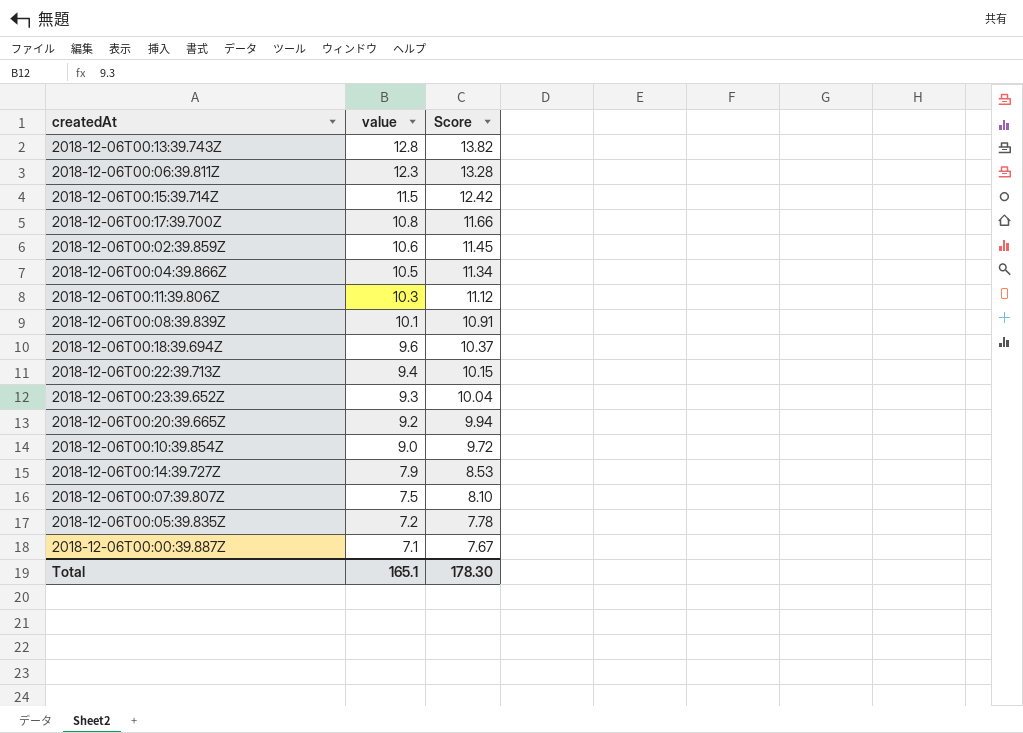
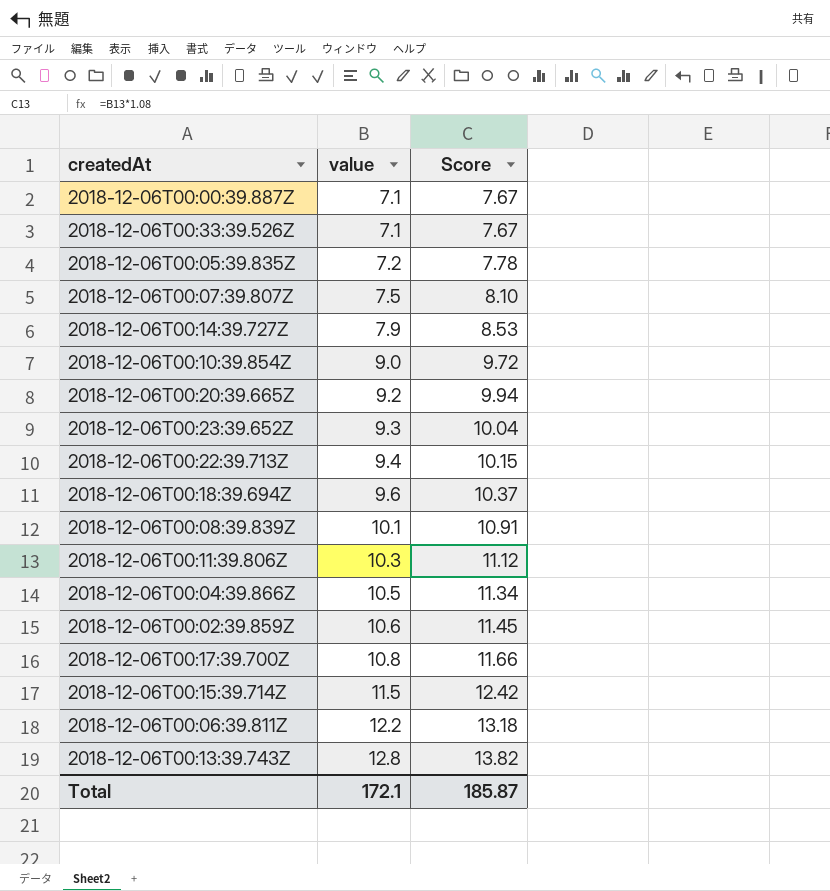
row order: value descending -> value ascending
row 2018-12-06T00:33:39.526Z: none -> 7.1 | 7.67
2018-12-06T00:06:39.811Z | value: 12.3 -> 12.2
2018-12-06T00:06:39.811Z | Score: 13.28 -> 13.18
Total | value: 165.1 -> 172.1
Total | Score: 178.30 -> 185.87

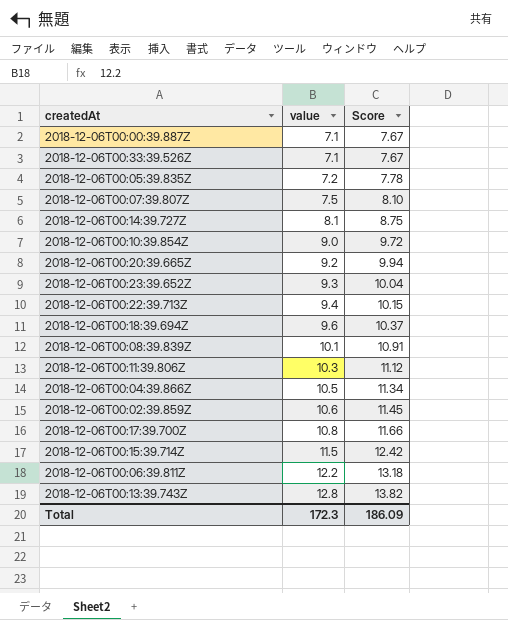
2018-12-06T00:14:39.727Z | value: 7.9 -> 8.1
2018-12-06T00:14:39.727Z | Score: 8.53 -> 8.75
Total | value: 172.1 -> 172.3
Total | Score: 185.87 -> 186.09

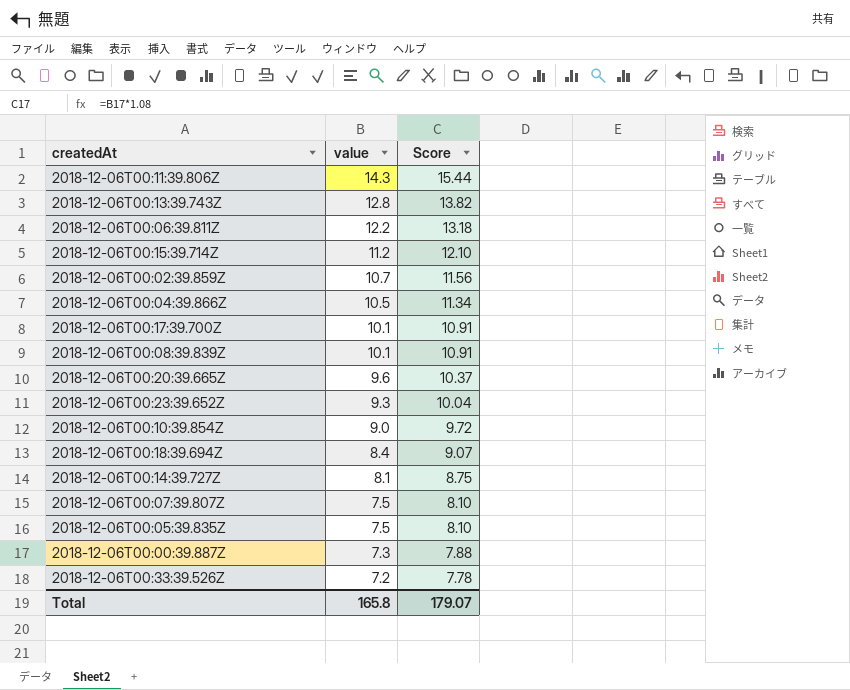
row order: value ascending -> value descending
row 2018-12-06T00:22:39.713Z: 9.4 | 10.15 -> none
2018-12-06T00:11:39.806Z | value: 10.3 -> 14.3
2018-12-06T00:11:39.806Z | Score: 11.12 -> 15.44
2018-12-06T00:15:39.714Z | value: 11.5 -> 11.2
2018-12-06T00:15:39.714Z | Score: 12.42 -> 12.10
2018-12-06T00:02:39.859Z | value: 10.6 -> 10.7
2018-12-06T00:02:39.859Z | Score: 11.45 -> 11.56
2018-12-06T00:17:39.700Z | value: 10.8 -> 10.1
2018-12-06T00:17:39.700Z | Score: 11.66 -> 10.91
2018-12-06T00:20:39.665Z | value: 9.2 -> 9.6
2018-12-06T00:20:39.665Z | Score: 9.94 -> 10.37
2018-12-06T00:18:39.694Z | value: 9.6 -> 8.4
2018-12-06T00:18:39.694Z | Score: 10.37 -> 9.07
2018-12-06T00:05:39.835Z | value: 7.2 -> 7.5
2018-12-06T00:05:39.835Z | Score: 7.78 -> 8.10
2018-12-06T00:00:39.887Z | value: 7.1 -> 7.3
2018-12-06T00:00:39.887Z | Score: 7.67 -> 7.88
2018-12-06T00:33:39.526Z | value: 7.1 -> 7.2
2018-12-06T00:33:39.526Z | Score: 7.67 -> 7.78
Total | value: 172.3 -> 165.8
Total | Score: 186.09 -> 179.07

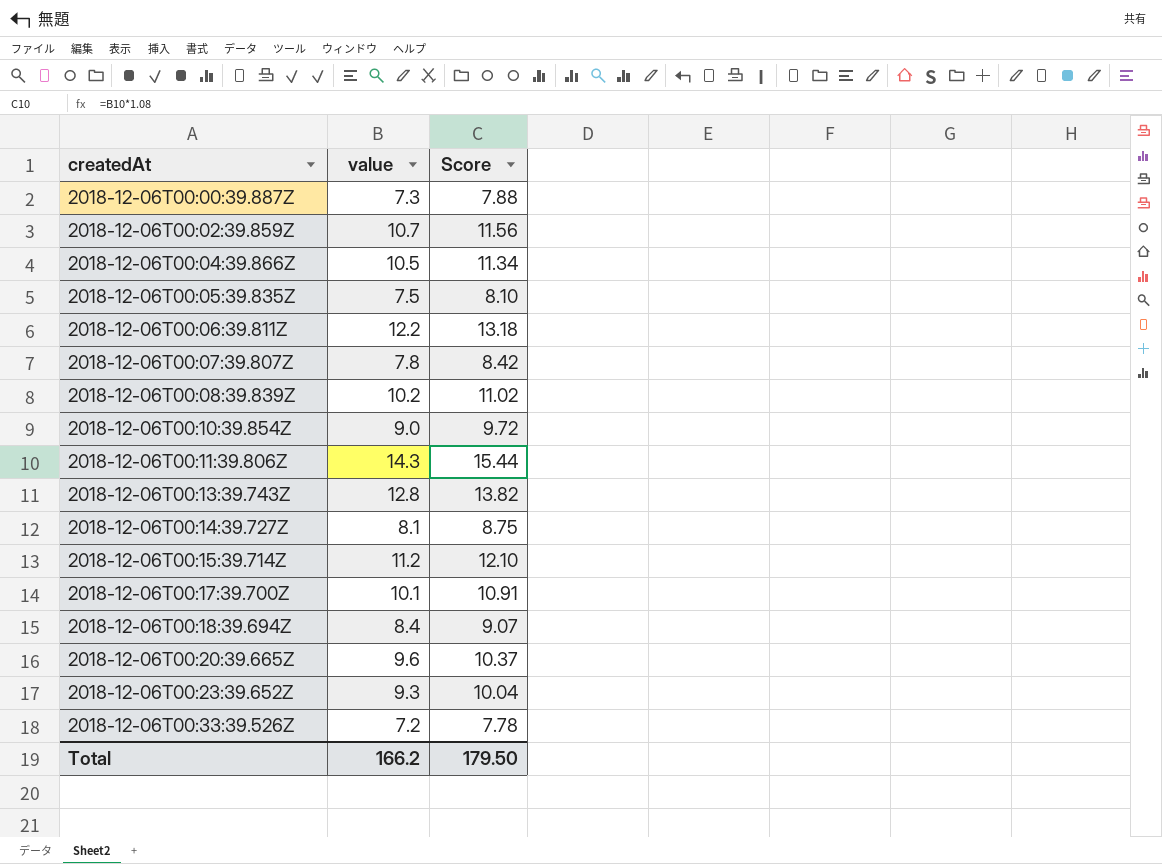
row order: value descending -> createdAt ascending
2018-12-06T00:07:39.807Z | value: 7.5 -> 7.8
2018-12-06T00:07:39.807Z | Score: 8.10 -> 8.42
2018-12-06T00:08:39.839Z | value: 10.1 -> 10.2
2018-12-06T00:08:39.839Z | Score: 10.91 -> 11.02
Total | value: 165.8 -> 166.2
Total | Score: 179.07 -> 179.50

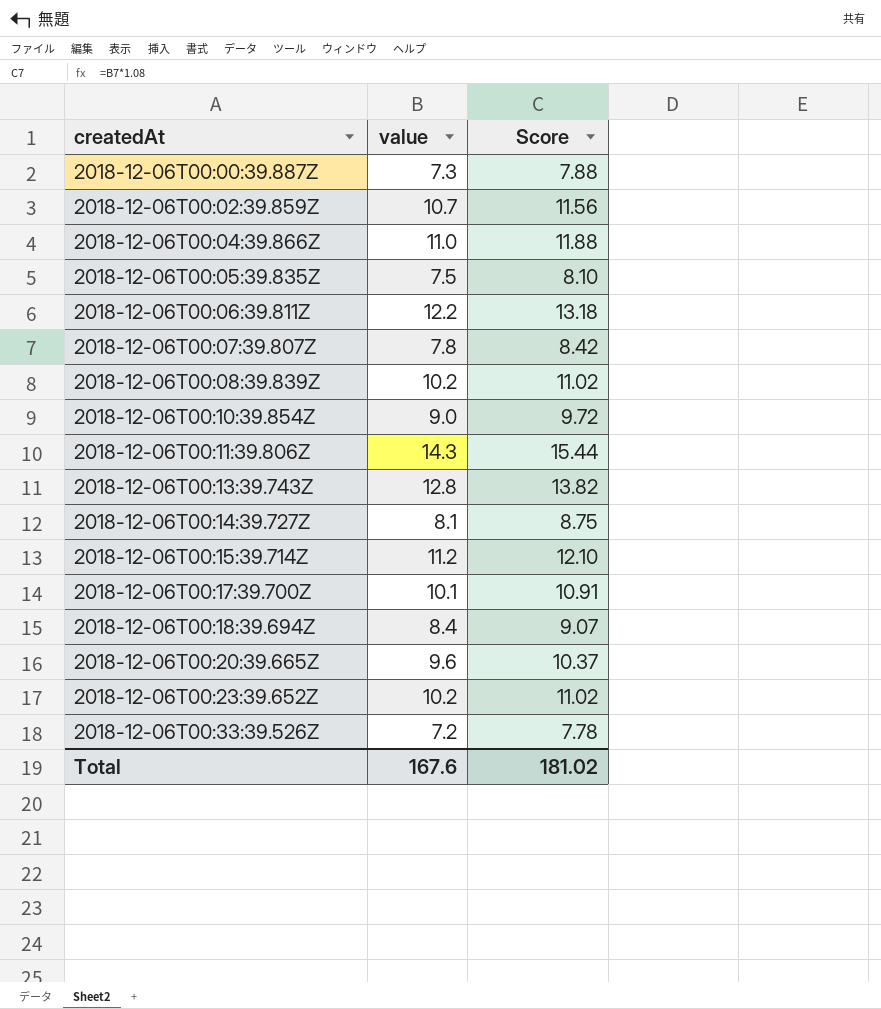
2018-12-06T00:04:39.866Z | value: 10.5 -> 11.0
2018-12-06T00:04:39.866Z | Score: 11.34 -> 11.88
2018-12-06T00:23:39.652Z | value: 9.3 -> 10.2
2018-12-06T00:23:39.652Z | Score: 10.04 -> 11.02
Total | value: 166.2 -> 167.6
Total | Score: 179.50 -> 181.02

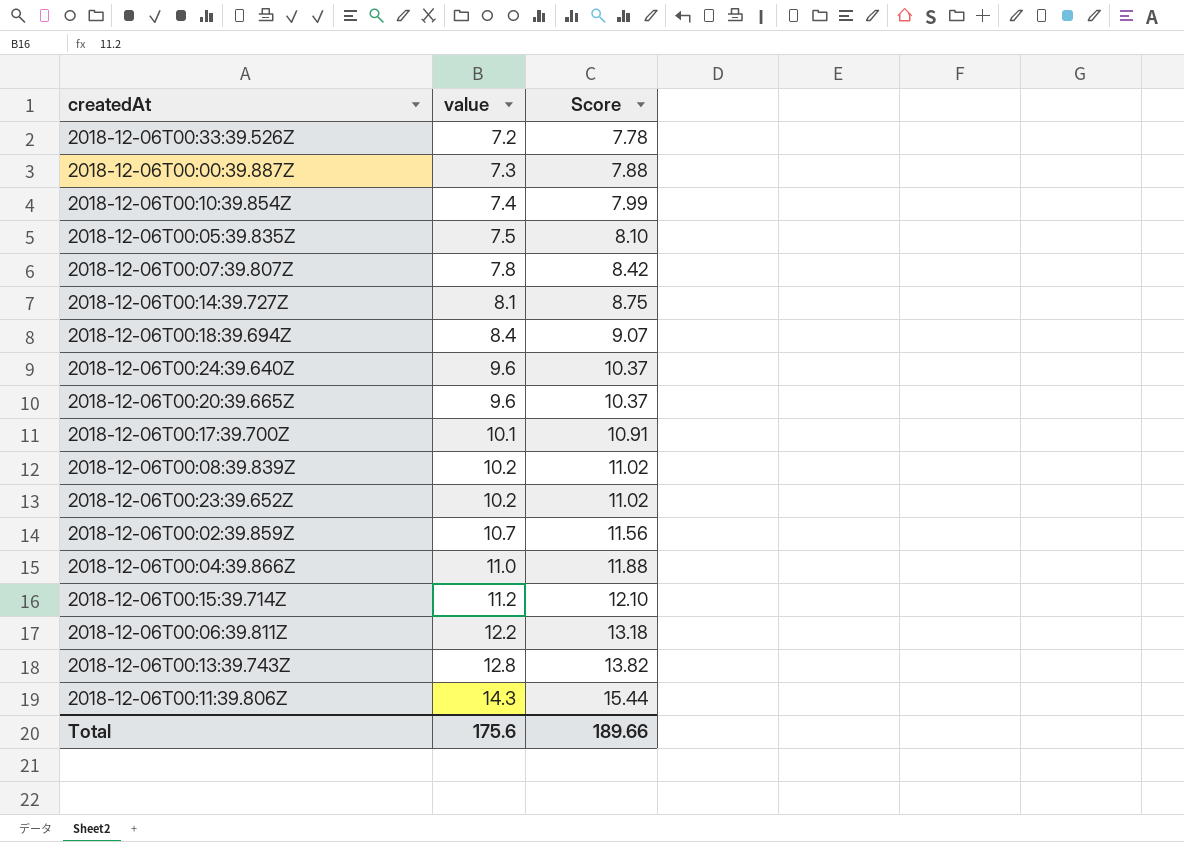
row order: createdAt ascending -> value ascending
2018-12-06T00:10:39.854Z | value: 9.0 -> 7.4
2018-12-06T00:10:39.854Z | Score: 9.72 -> 7.99
row 2018-12-06T00:24:39.640Z: none -> 9.6 | 10.37
Total | value: 167.6 -> 175.6
Total | Score: 181.02 -> 189.66

